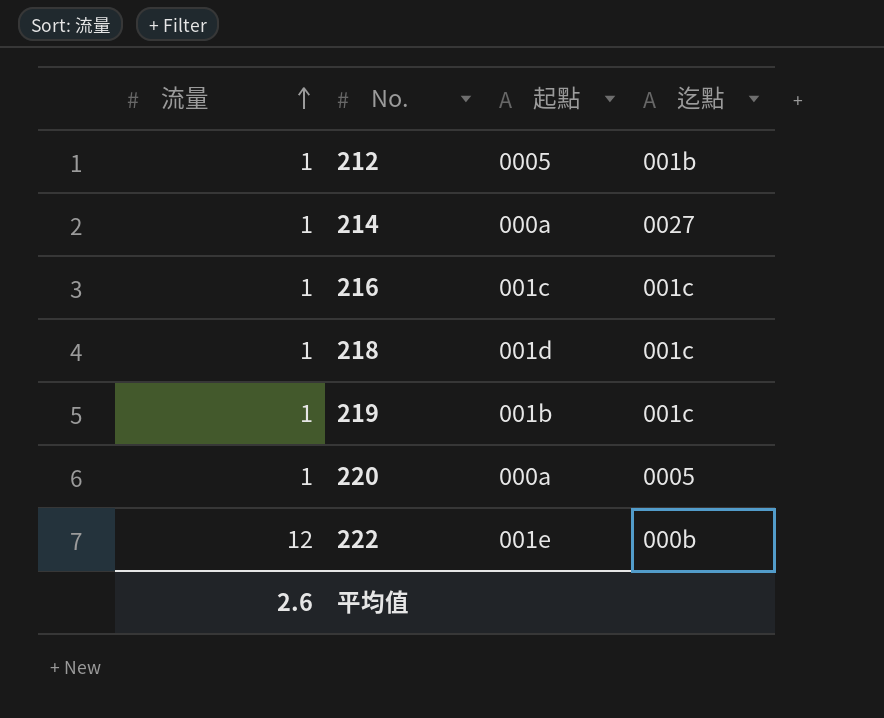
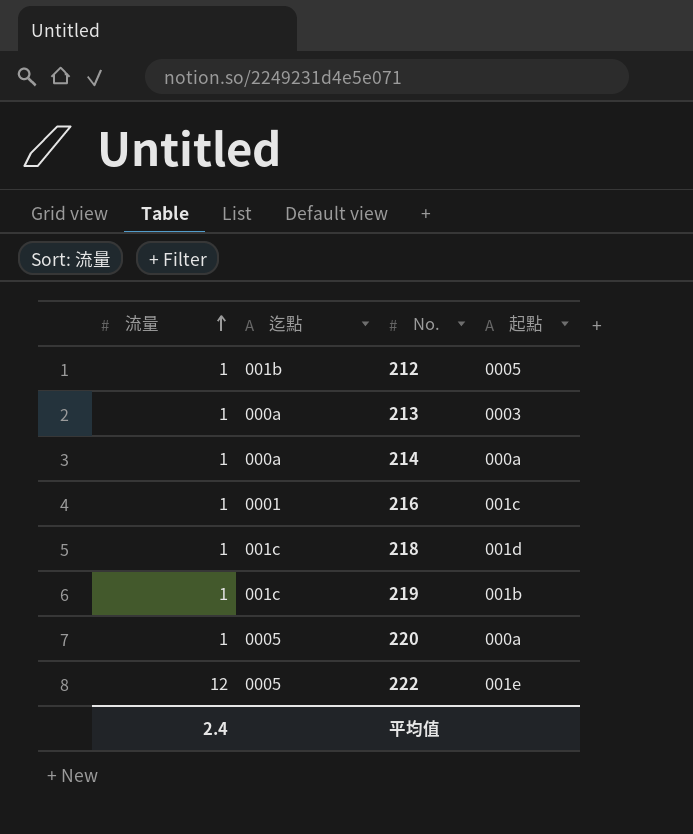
column 迄點 | position: 4 -> 2
row 213: none -> 1 | 000a | 0003
214 | 迄點: 0027 -> 000a
216 | 迄點: 001c -> 0001
222 | 迄點: 000b -> 0005
平均值 | 流量: 2.6 -> 2.4

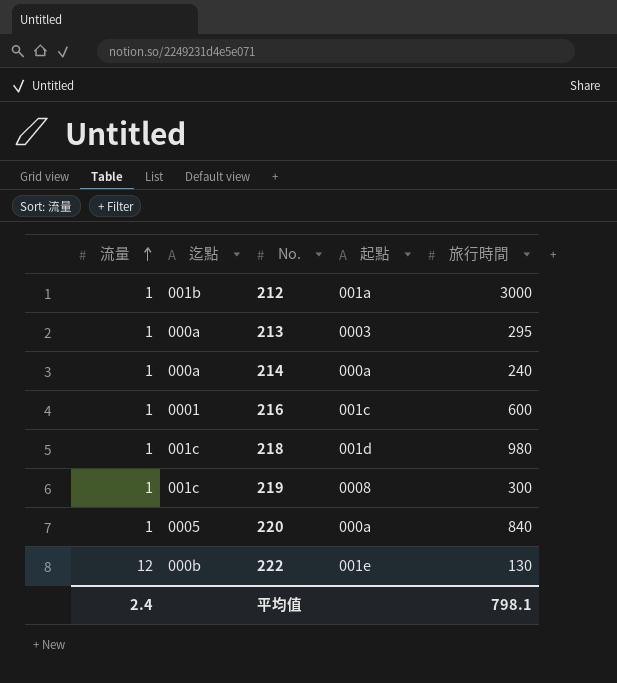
column 旅行時間 | position: none -> 5
212 | 起點: 0005 -> 001a
219 | 起點: 001b -> 0008
222 | 迄點: 0005 -> 000b

